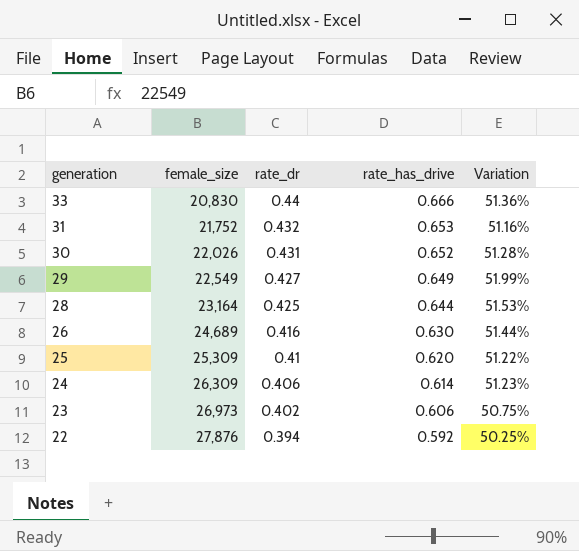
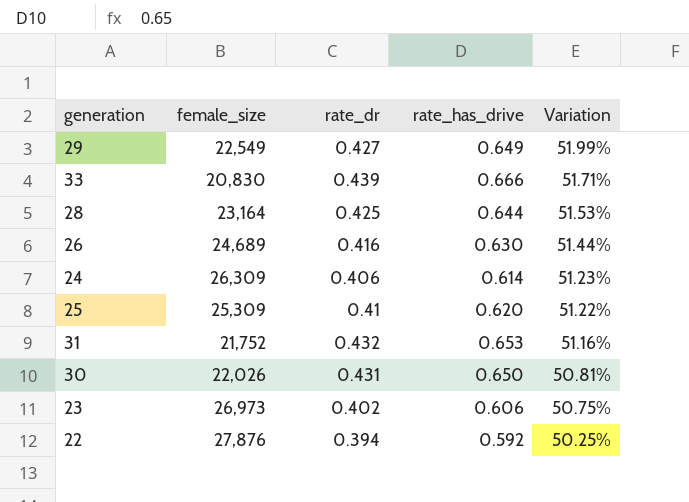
row order: generation descending -> Variation descending
33 | rate_dr: 0.44 -> 0.439
33 | Variation: 51.36% -> 51.71%
30 | rate_has_drive: 0.652 -> 0.650
30 | Variation: 51.28% -> 50.81%

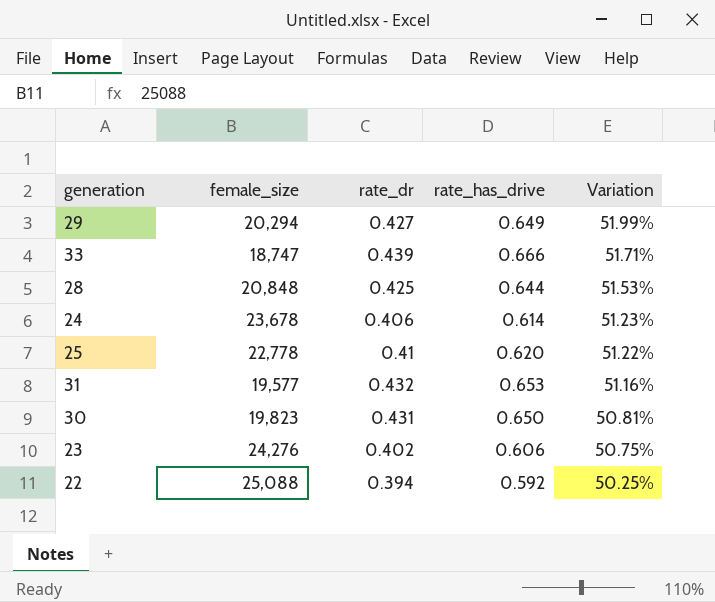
row 26: 24,689 | 0.416 | 0.630 | 51.44% -> none
29 | female_size: 22,549 -> 20,294
33 | female_size: 20,830 -> 18,747
28 | female_size: 23,164 -> 20,848
24 | female_size: 26,309 -> 23,678
25 | female_size: 25,309 -> 22,778
31 | female_size: 21,752 -> 19,577
30 | female_size: 22,026 -> 19,823
23 | female_size: 26,973 -> 24,276
22 | female_size: 27,876 -> 25,088

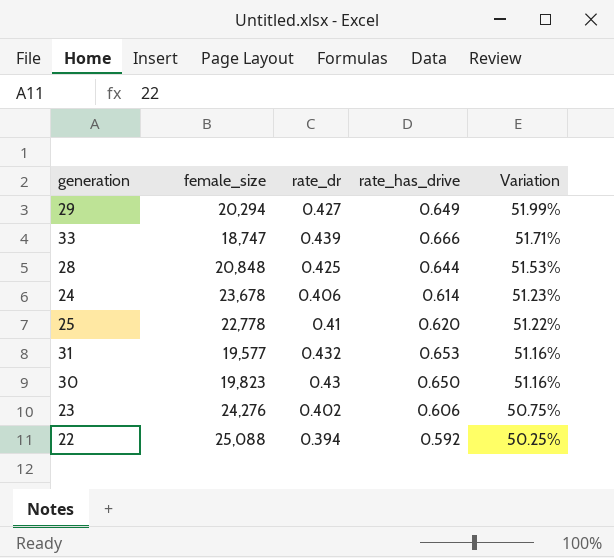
30 | rate_dr: 0.431 -> 0.43
30 | Variation: 50.81% -> 51.16%

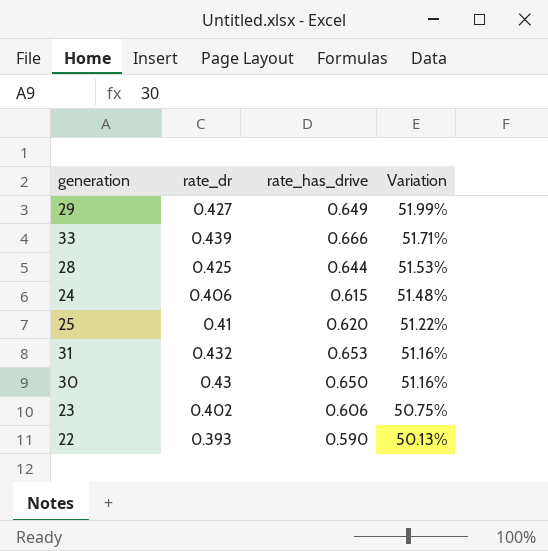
column female_size | position: 2 -> none
24 | rate_has_drive: 0.614 -> 0.615
24 | Variation: 51.23% -> 51.48%
22 | rate_dr: 0.394 -> 0.393
22 | rate_has_drive: 0.592 -> 0.590
22 | Variation: 50.25% -> 50.13%

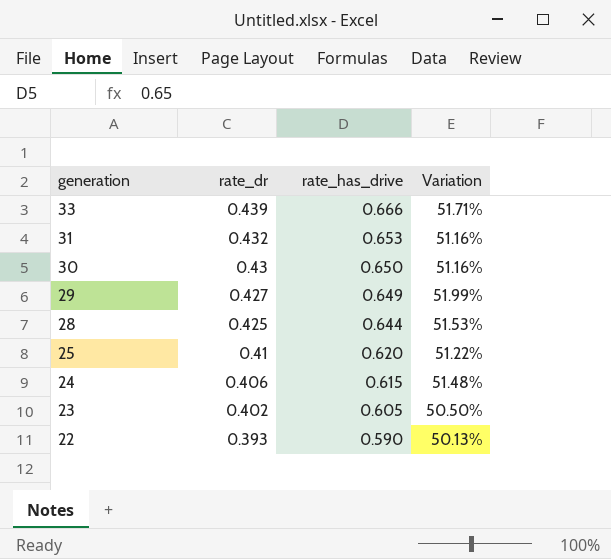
row order: Variation descending -> generation descending
23 | rate_has_drive: 0.606 -> 0.605
23 | Variation: 50.75% -> 50.50%

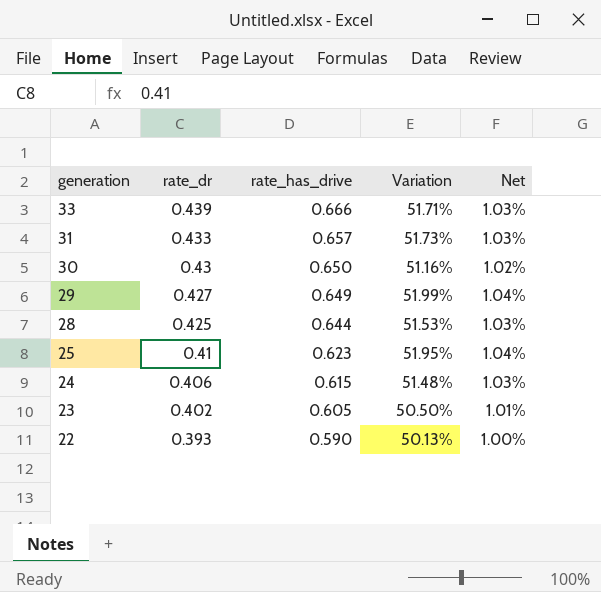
column Net | formula: none -> [Variation] * 0.02
31 | rate_dr: 0.432 -> 0.433
31 | rate_has_drive: 0.653 -> 0.657
31 | Variation: 51.16% -> 51.73%
25 | rate_has_drive: 0.620 -> 0.623
25 | Variation: 51.22% -> 51.95%

